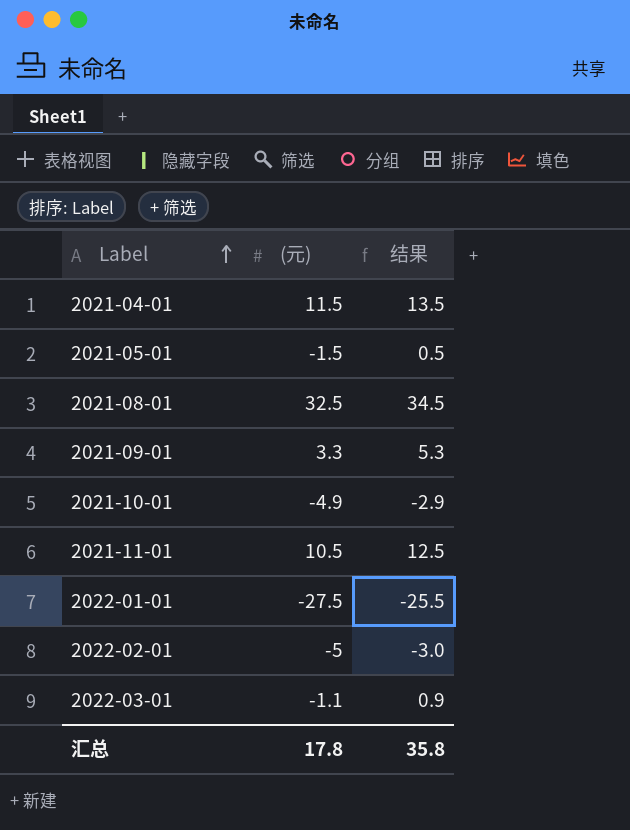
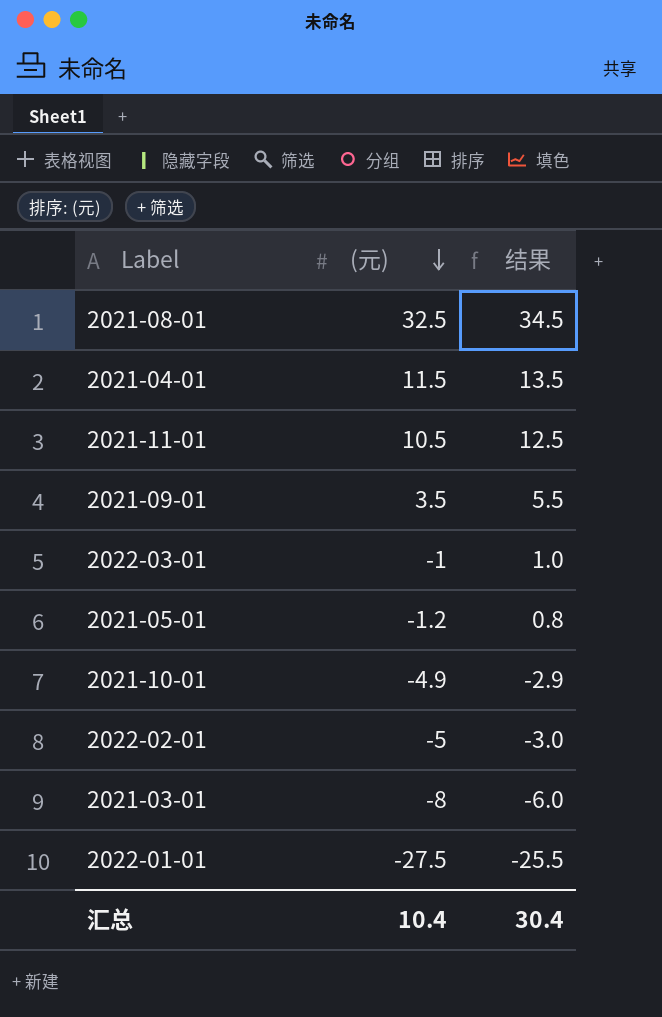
row order: Label ascending -> (元) descending
2021-09-01 | (元): 3.3 -> 3.5
2021-09-01 | 结果: 5.3 -> 5.5
2022-03-01 | (元): -1.1 -> -1
2022-03-01 | 结果: 0.9 -> 1.0
2021-05-01 | (元): -1.5 -> -1.2
2021-05-01 | 结果: 0.5 -> 0.8
row 2021-03-01: none -> -8 | -6.0
汇总 | (元): 17.8 -> 10.4
汇总 | 结果: 35.8 -> 30.4

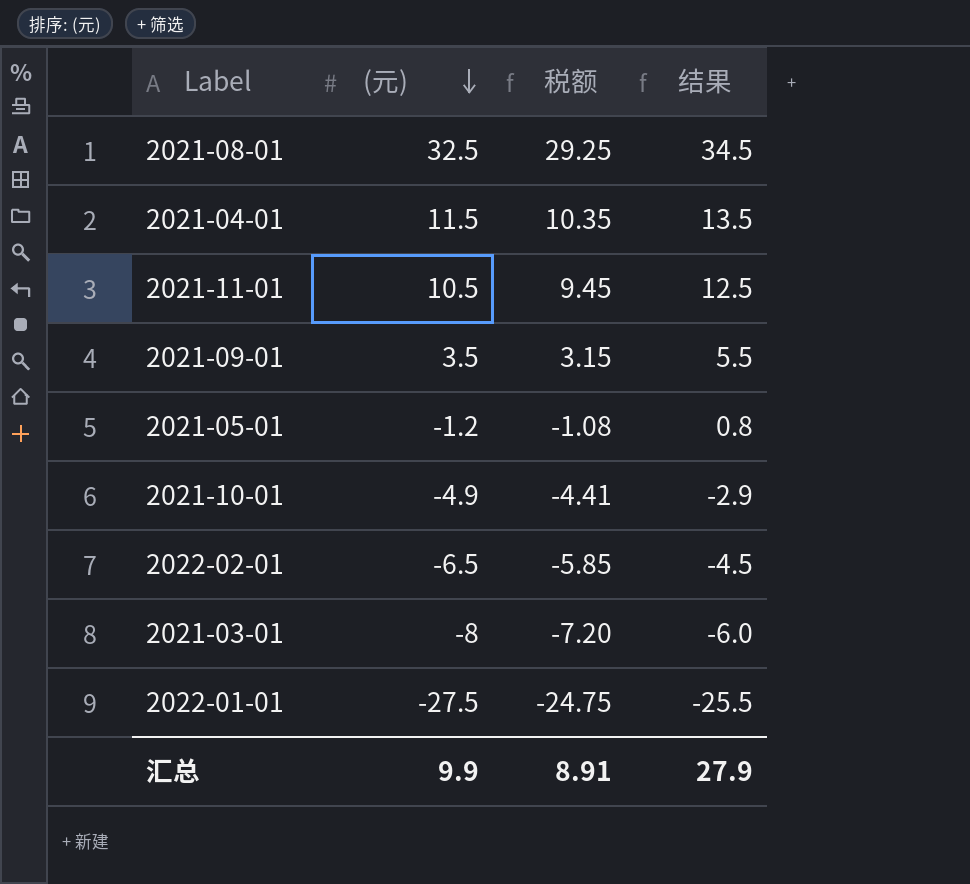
column 税额 | formula: none -> [(元)] * 0.9
row 2022-03-01: -1 | 1.0 -> none
2022-02-01 | (元): -5 -> -6.5
2022-02-01 | 结果: -3.0 -> -4.5
汇总 | (元): 10.4 -> 9.9
汇总 | 结果: 30.4 -> 27.9

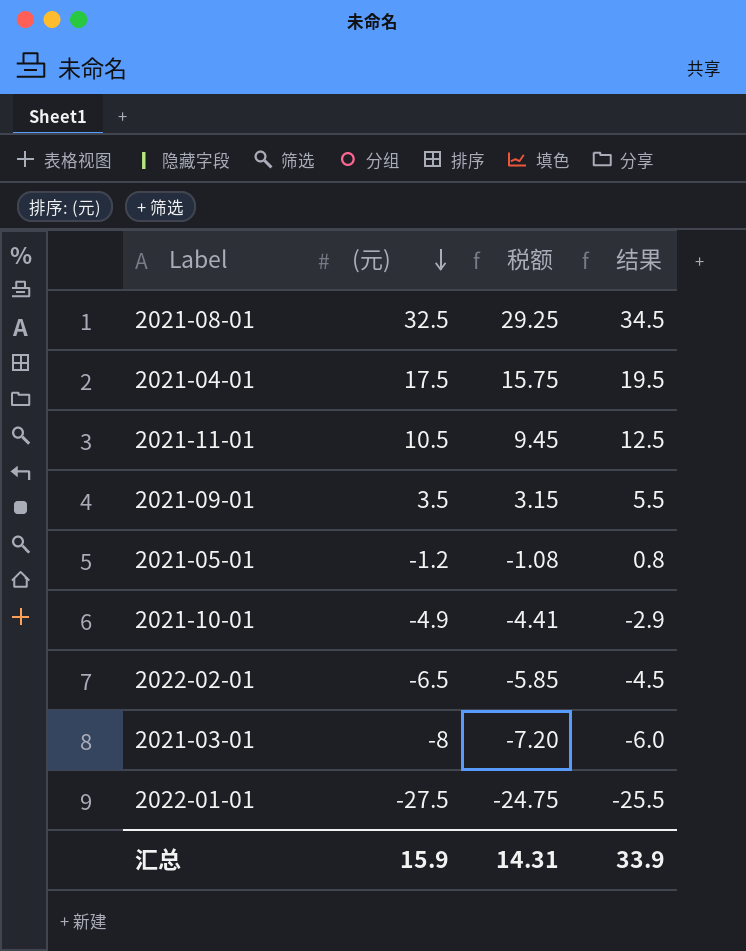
2021-04-01 | (元): 11.5 -> 17.5
2021-04-01 | 税额: 10.35 -> 15.75
2021-04-01 | 结果: 13.5 -> 19.5
汇总 | (元): 9.9 -> 15.9
汇总 | 税额: 8.91 -> 14.31
汇总 | 结果: 27.9 -> 33.9

